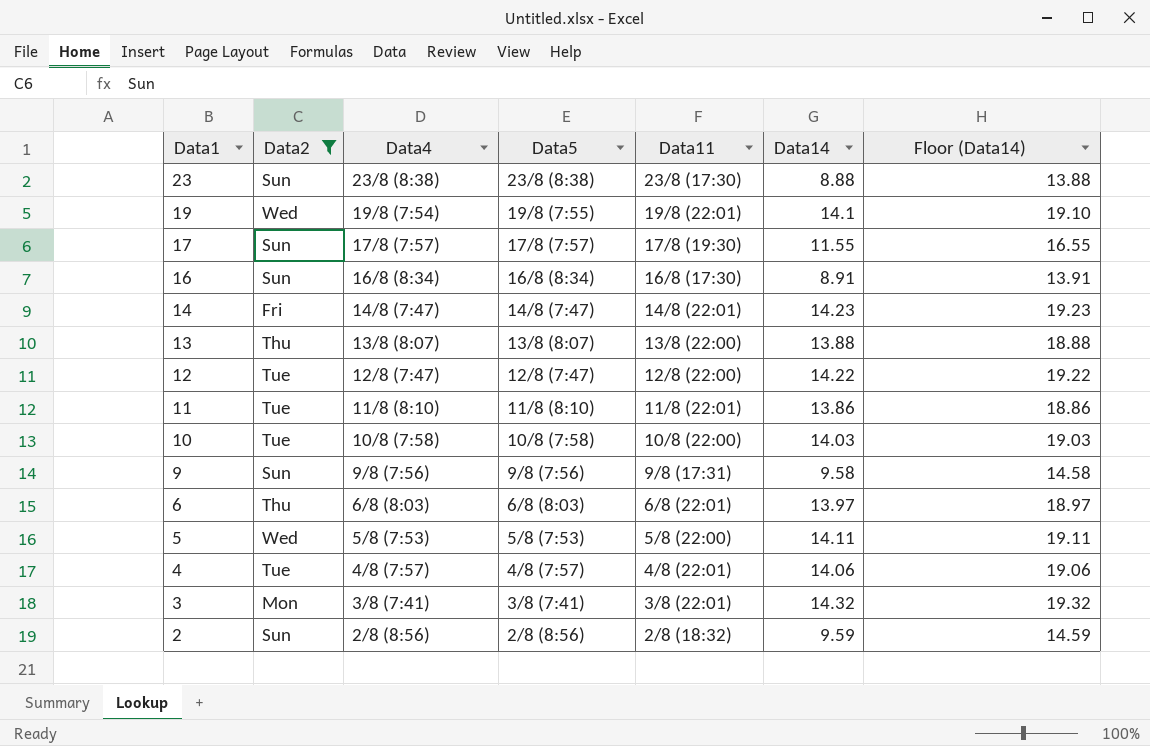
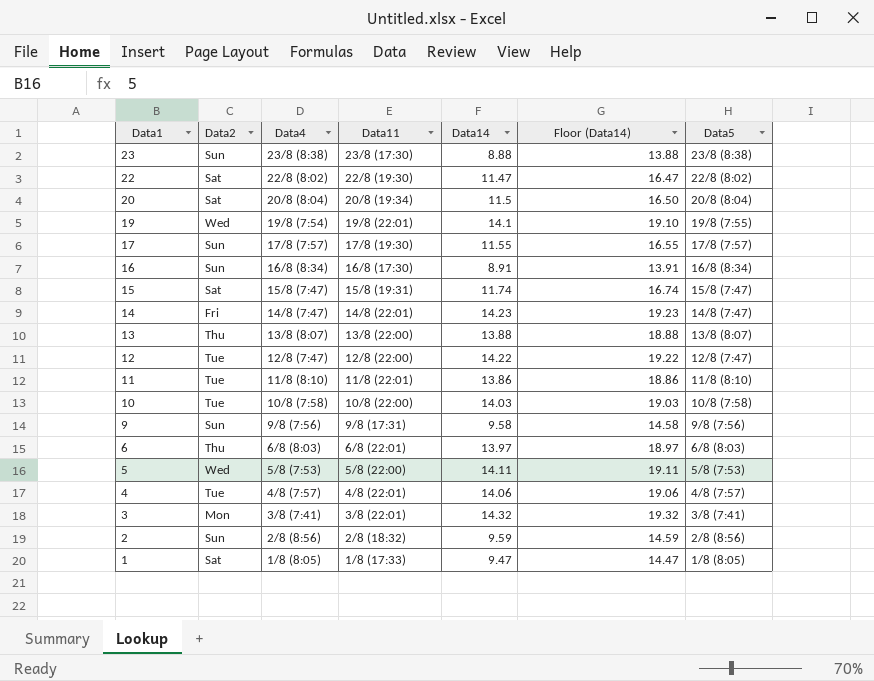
filter: Data2 != Sat -> none
column Data5 | position: 4 -> 7

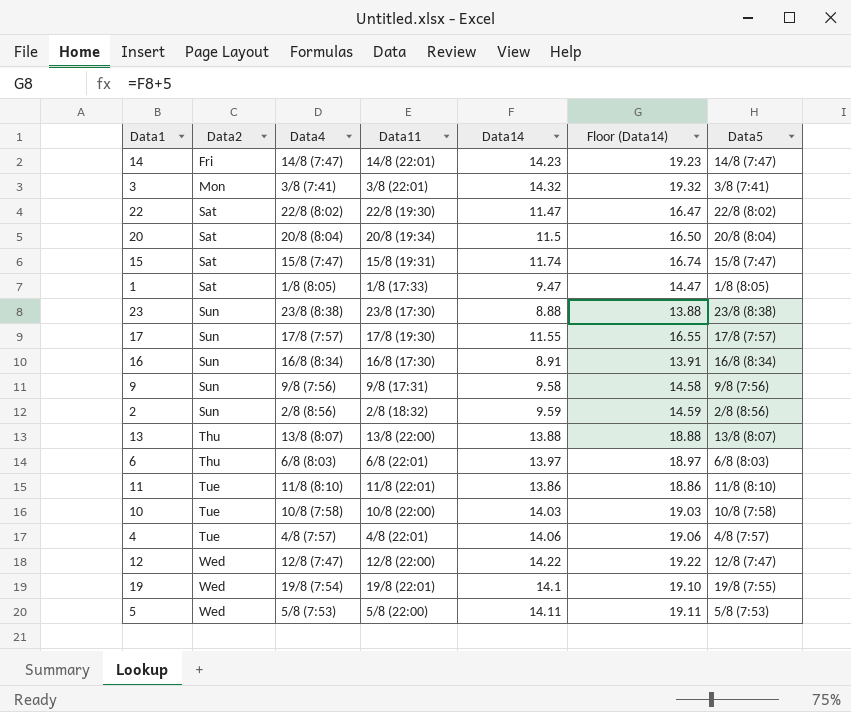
row order: Data1 descending -> Data2 ascending
12 | Data2: Tue -> Wed

